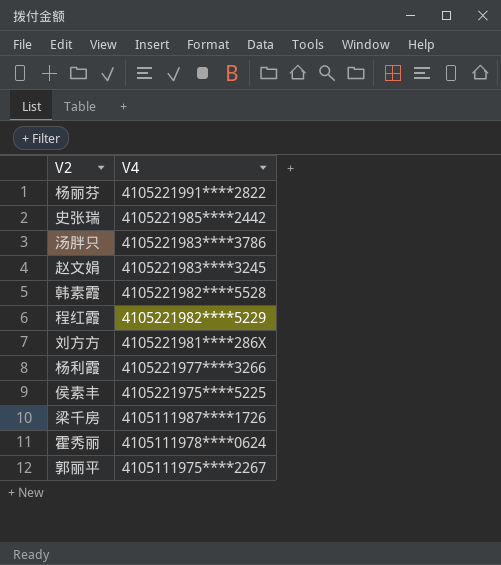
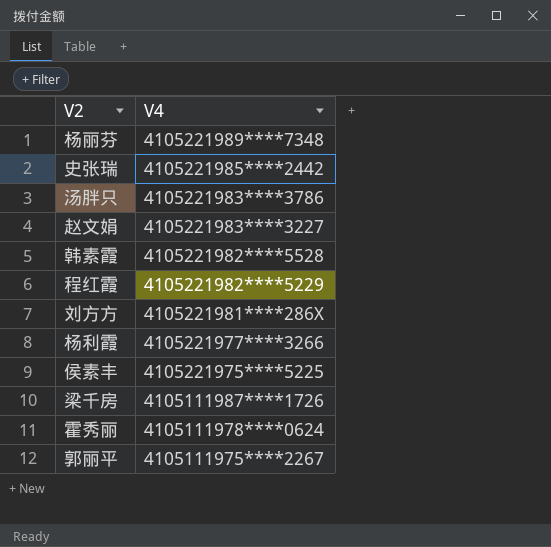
杨丽芬 | V4: 4105221991****2822 -> 4105221989****7348
赵文娟 | V4: 4105221983****3245 -> 4105221983****3227

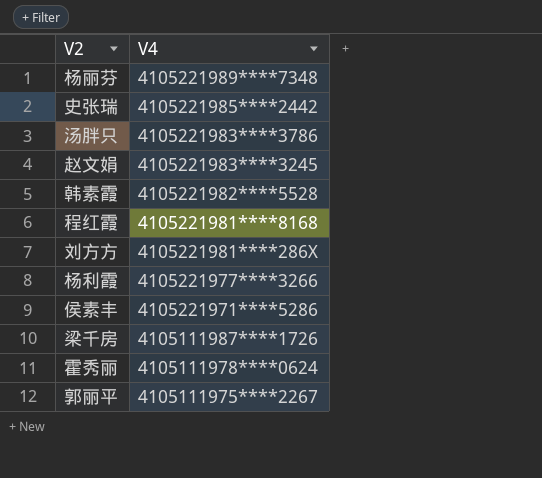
赵文娟 | V4: 4105221983****3227 -> 4105221983****3245
程红霞 | V4: 4105221982****5229 -> 4105221981****8168
侯素丰 | V4: 4105221975****5225 -> 4105221971****5286

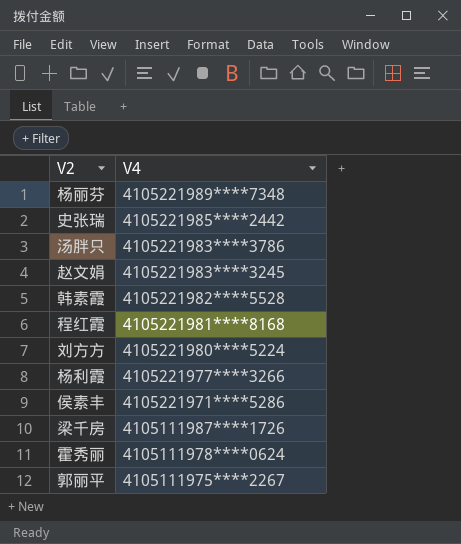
刘方方 | V4: 4105221981****286X -> 4105221980****5224

